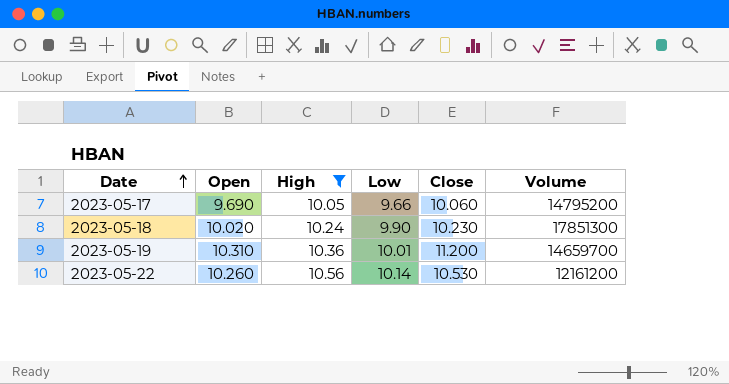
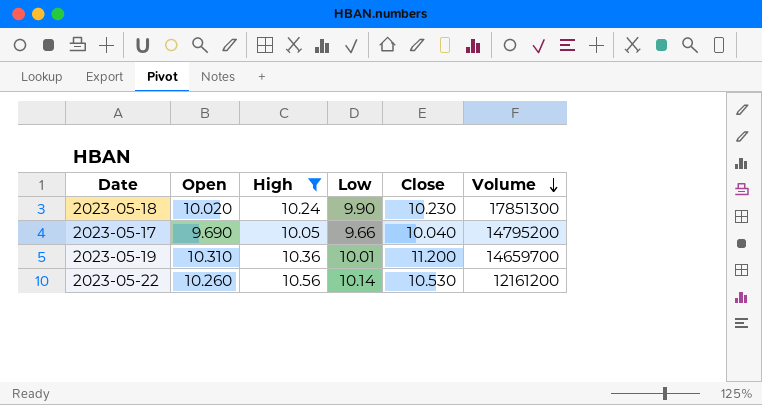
row order: Date ascending -> Volume descending
2023-05-17 | Close: 10.060 -> 10.040

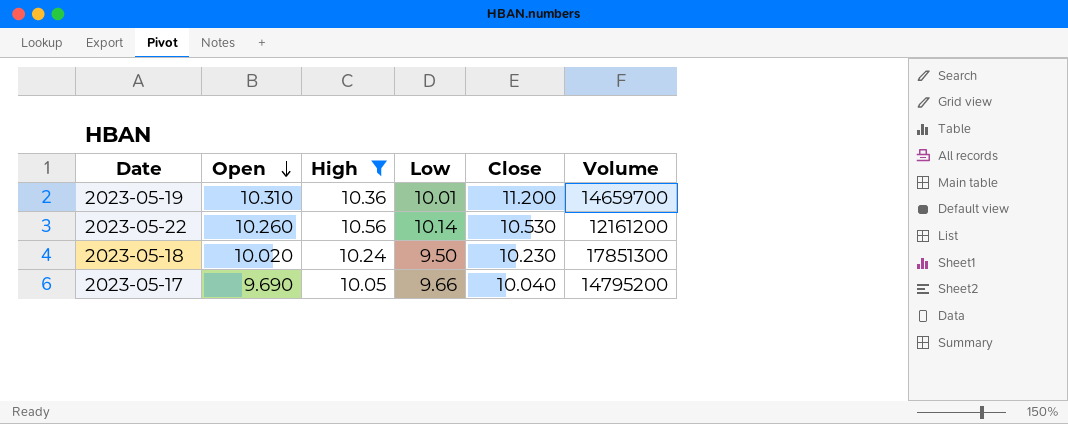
row order: Volume descending -> Open descending
2023-05-18 | Low: 9.90 -> 9.50

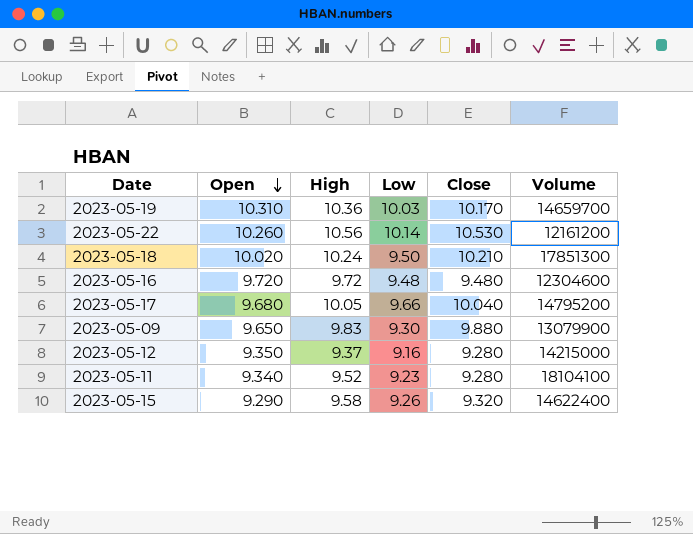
filter: High >= 10.05 -> none
2023-05-19 | Low: 10.01 -> 10.03
2023-05-19 | Close: 11.200 -> 10.170
2023-05-18 | Close: 10.230 -> 10.210
2023-05-17 | Open: 9.690 -> 9.680

